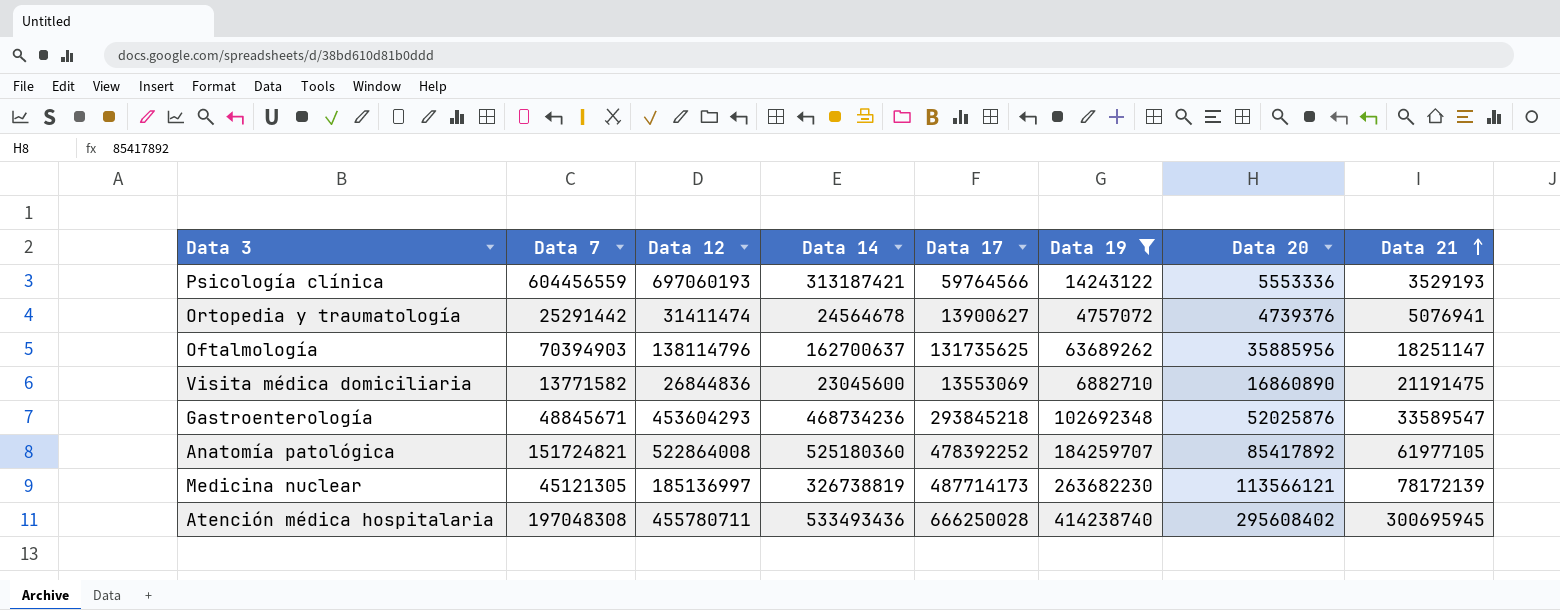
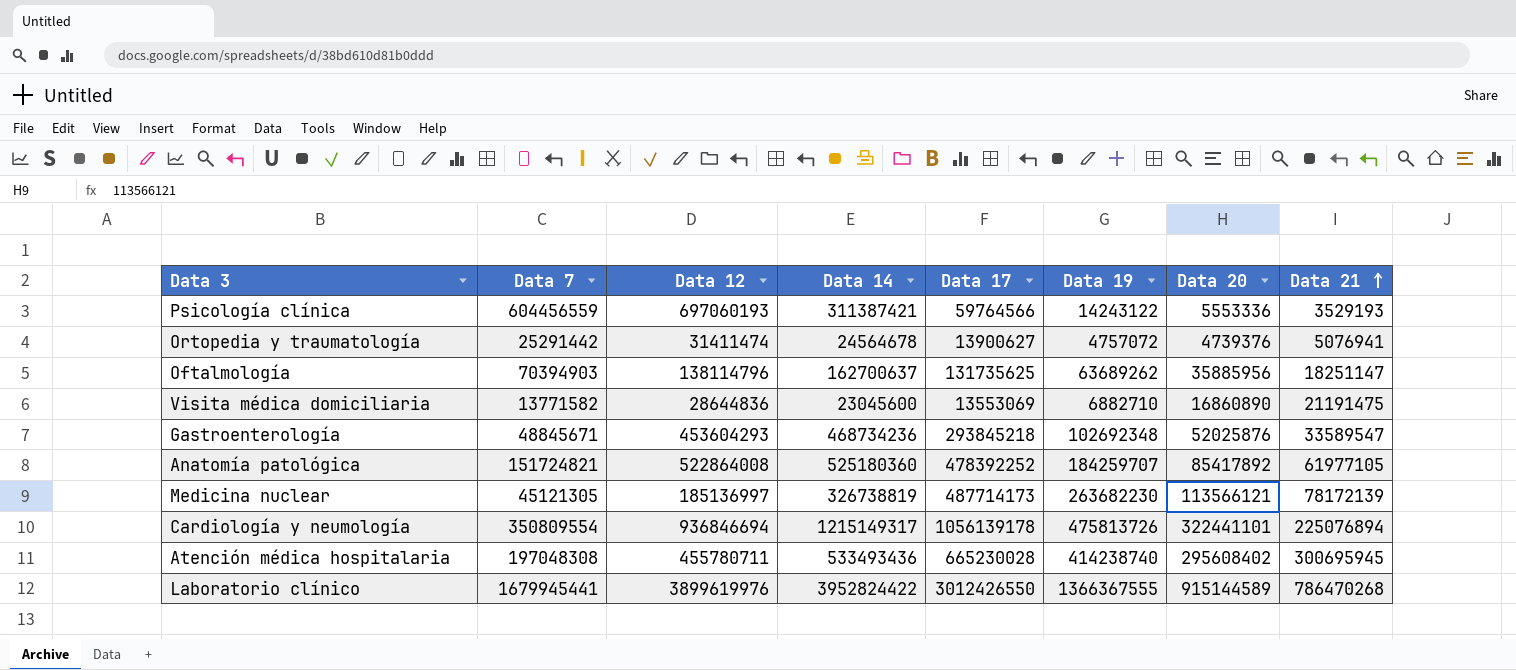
filter: Data 19 <= 414238740 -> none
Psicología clínica | Data 14: 313187421 -> 311387421
Visita médica domiciliaria | Data 12: 26844836 -> 28644836
Atención médica hospitalaria | Data 17: 666250028 -> 665230028

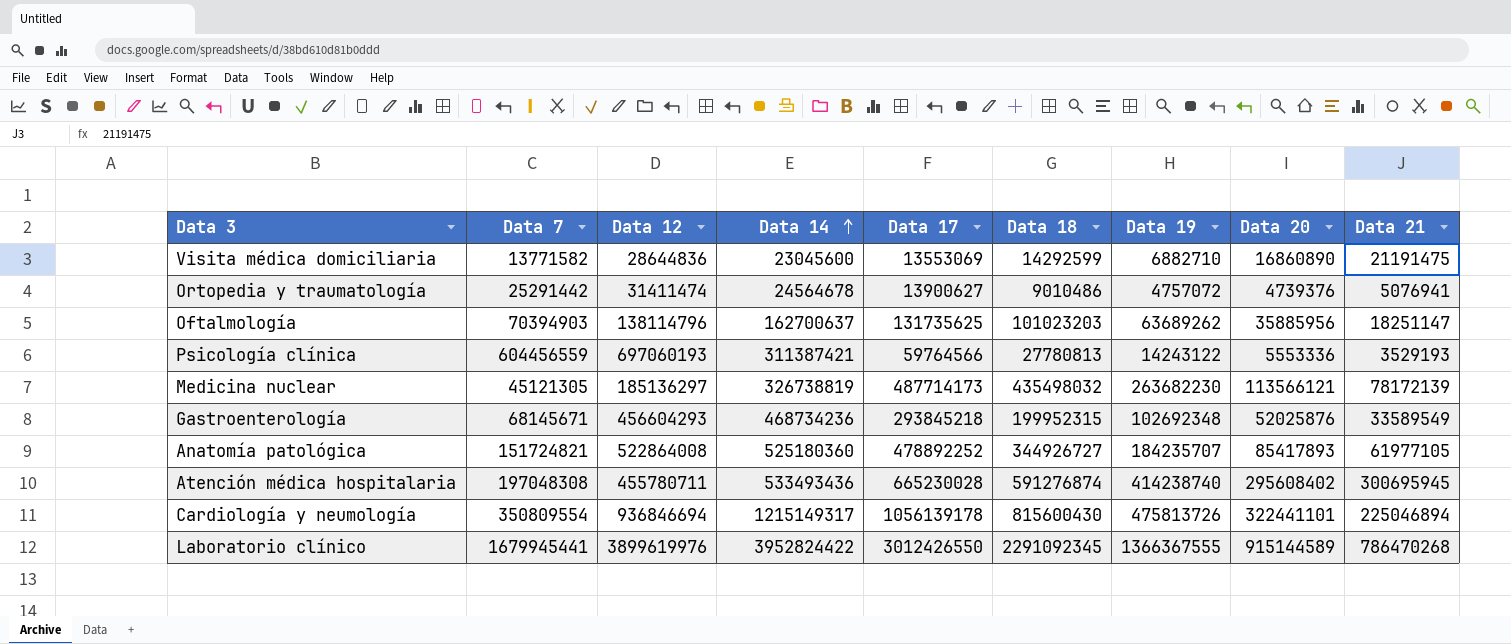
row order: Data 21 ascending -> Data 14 ascending
column Data 18 | position: none -> 6
Medicina nuclear | Data 12: 185136997 -> 185136297
Gastroenterología | Data 7: 48845671 -> 68145671
Gastroenterología | Data 12: 453604293 -> 456604293
Gastroenterología | Data 21: 33589547 -> 33589549
Anatomía patológica | Data 17: 478392252 -> 478892252
Anatomía patológica | Data 19: 184259707 -> 184235707
Anatomía patológica | Data 20: 85417892 -> 85417893
Cardiología y neumología | Data 21: 225076894 -> 225046894

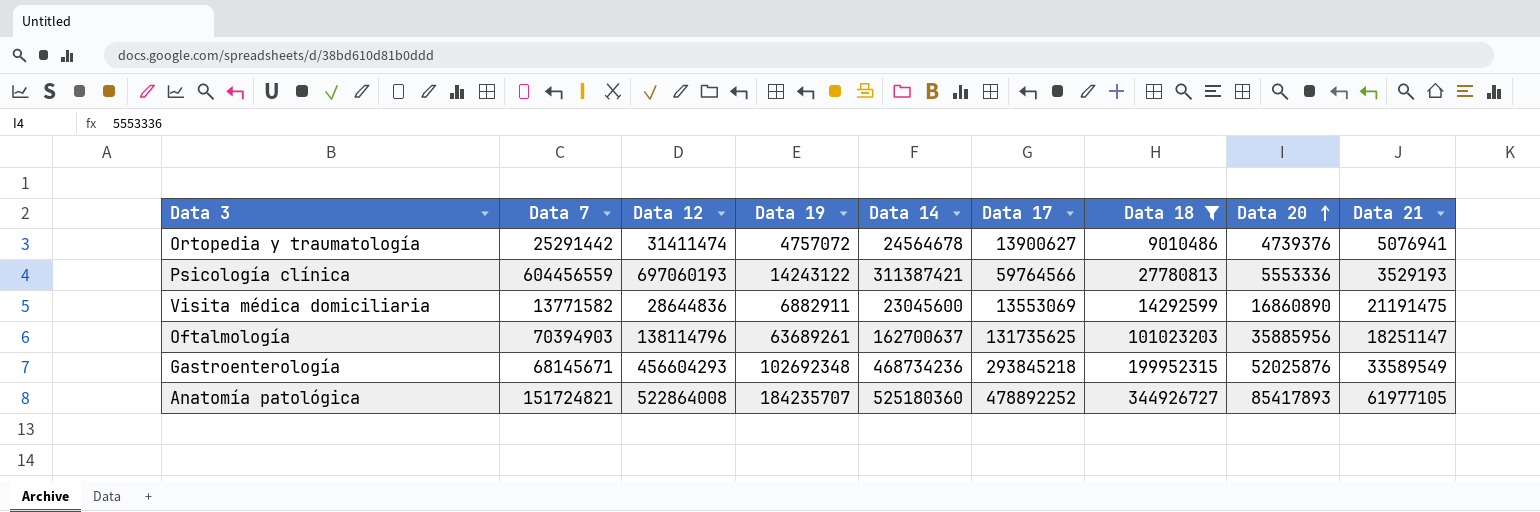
filter: none -> Data 18 <= 344926727
row order: Data 14 ascending -> Data 20 ascending
column Data 19 | position: 7 -> 4
Visita médica domiciliaria | Data 19: 6882710 -> 6882911
Oftalmología | Data 19: 63689262 -> 63689261

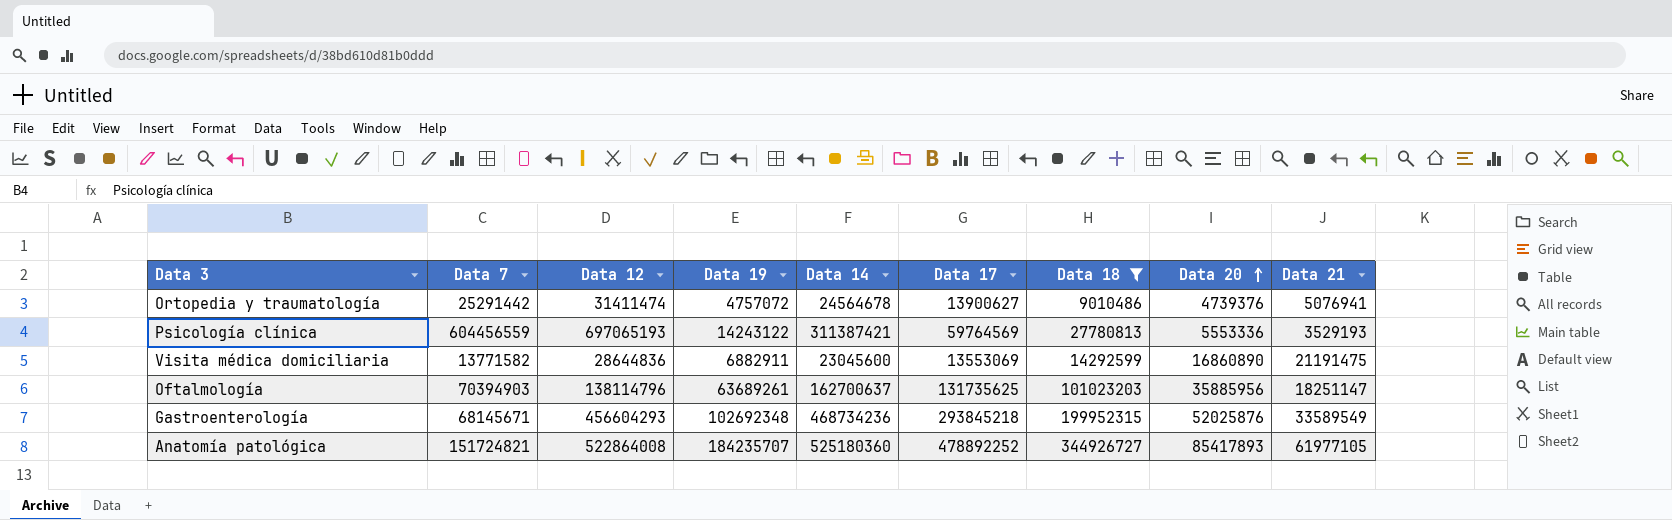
Psicología clínica | Data 12: 697060193 -> 697065193
Psicología clínica | Data 17: 59764566 -> 59764569

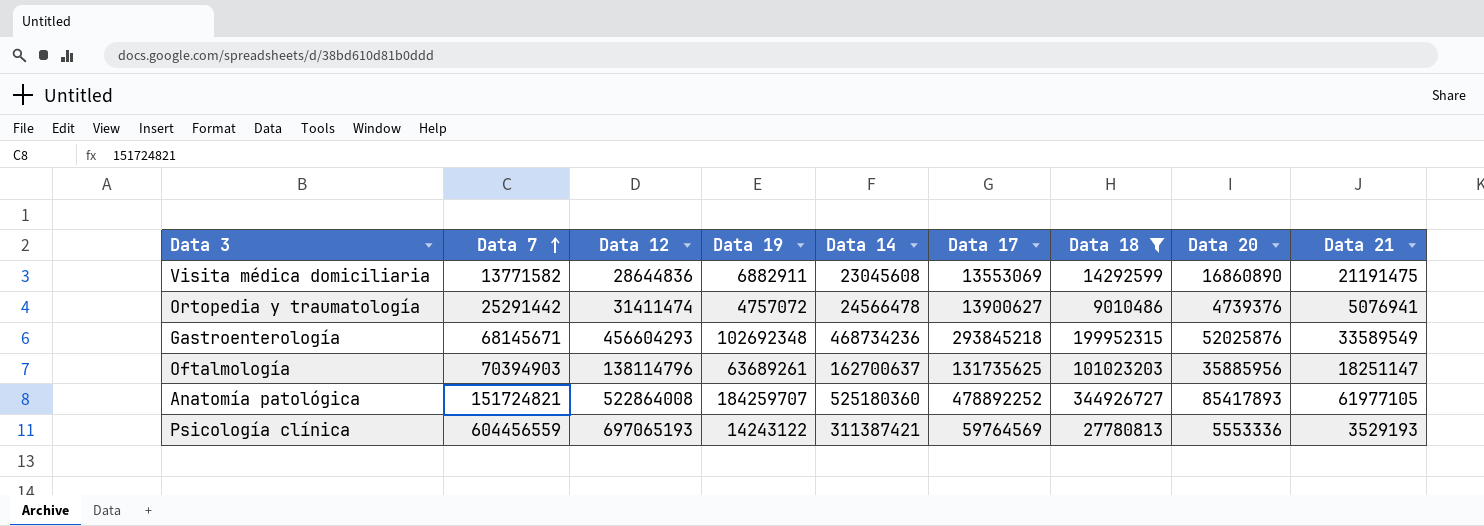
row order: Data 20 ascending -> Data 7 ascending
Visita médica domiciliaria | Data 14: 23045600 -> 23045608
Ortopedia y traumatología | Data 14: 24564678 -> 24566478
Anatomía patológica | Data 19: 184235707 -> 184259707

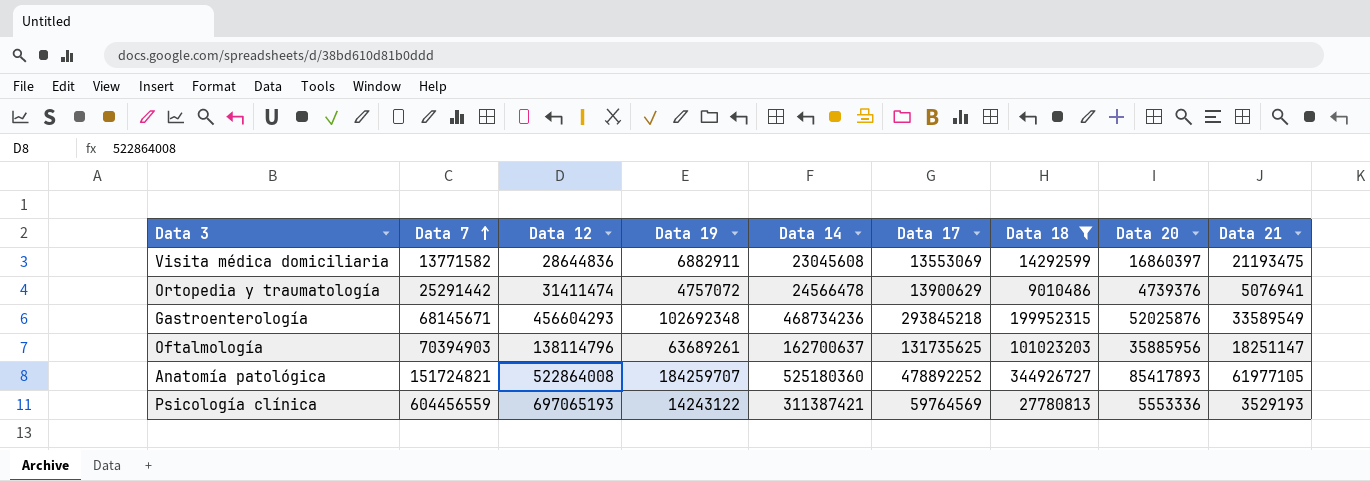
Visita médica domiciliaria | Data 20: 16860890 -> 16860397
Visita médica domiciliaria | Data 21: 21191475 -> 21193475
Ortopedia y traumatología | Data 17: 13900627 -> 13900629

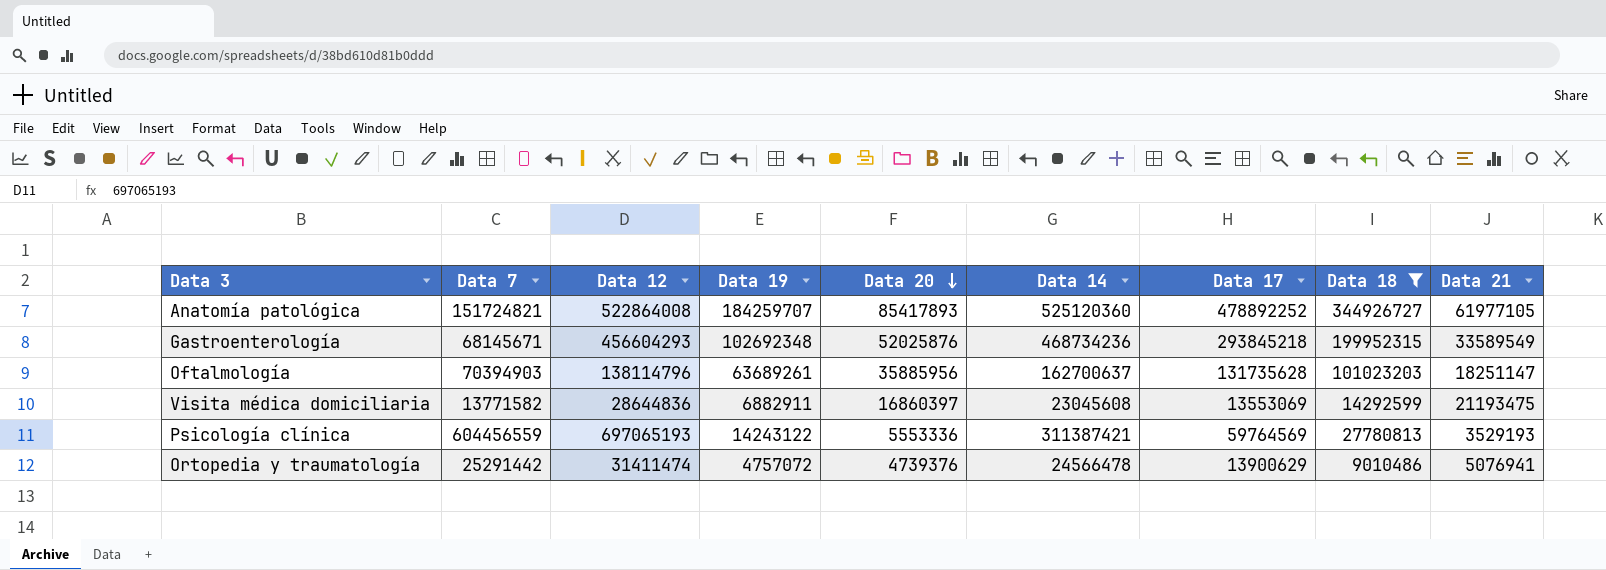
row order: Data 7 ascending -> Data 20 descending
column Data 20 | position: 8 -> 5
Anatomía patológica | Data 14: 525180360 -> 525120360
Oftalmología | Data 17: 131735625 -> 131735628

